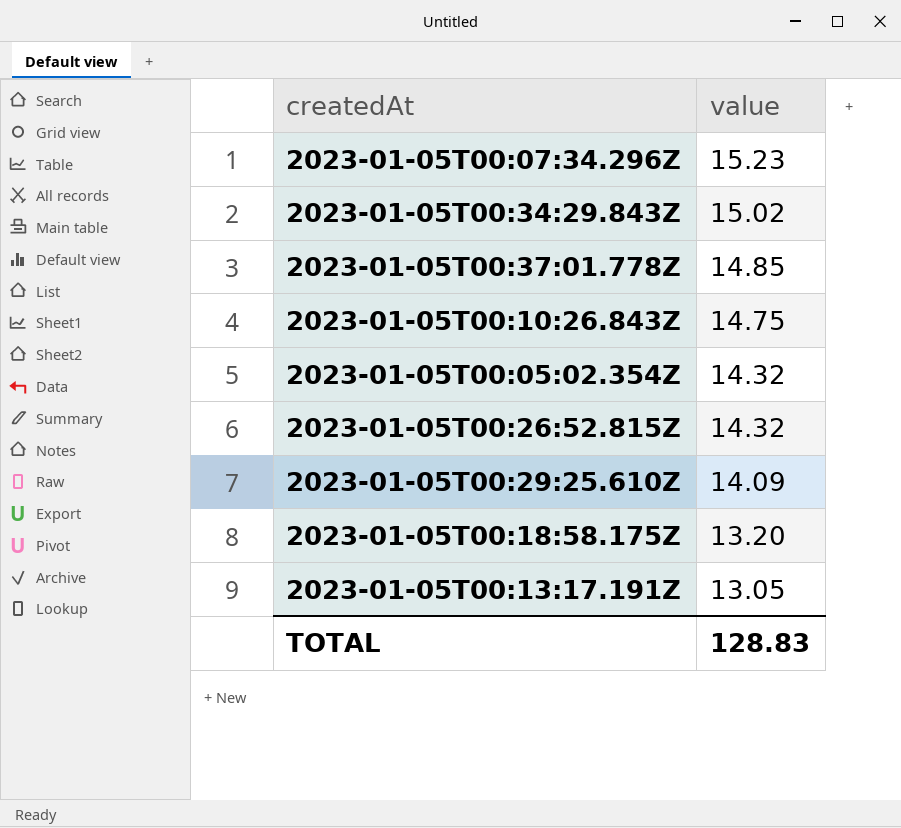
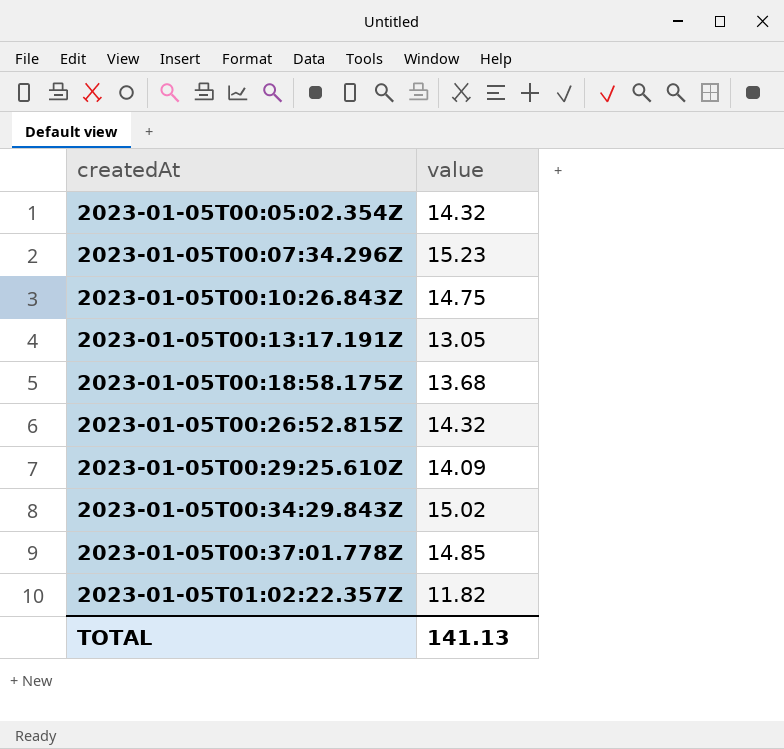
row order: value descending -> createdAt ascending
2023-01-05T00:18:58.175Z | value: 13.20 -> 13.68
row 2023-01-05T01:02:22.357Z: none -> 11.82
TOTAL | value: 128.83 -> 141.13

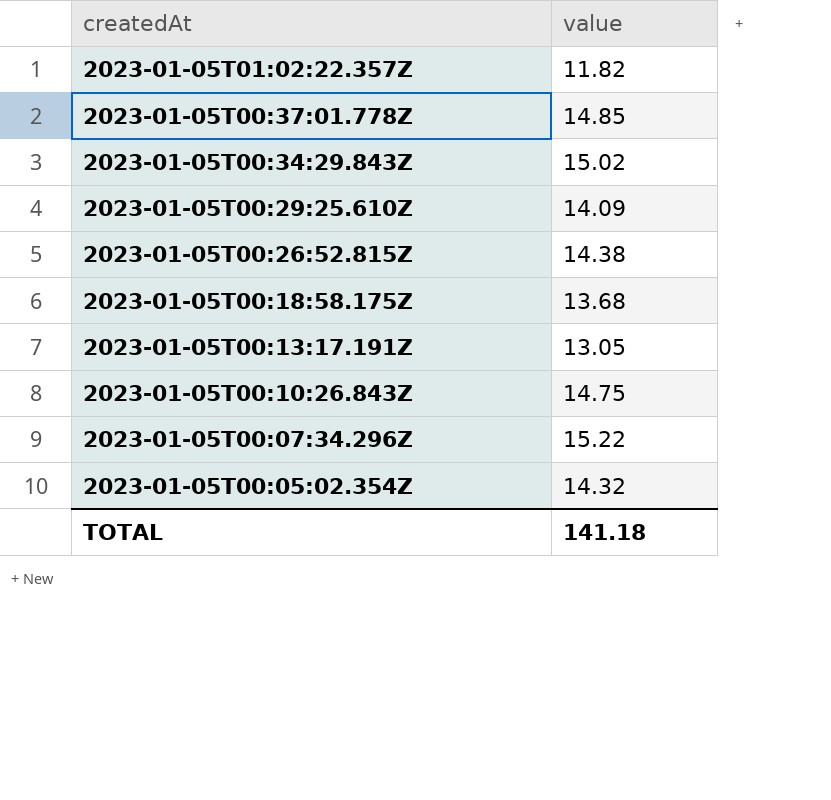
row order: createdAt ascending -> createdAt descending
2023-01-05T00:26:52.815Z | value: 14.32 -> 14.38
2023-01-05T00:07:34.296Z | value: 15.23 -> 15.22
TOTAL | value: 141.13 -> 141.18

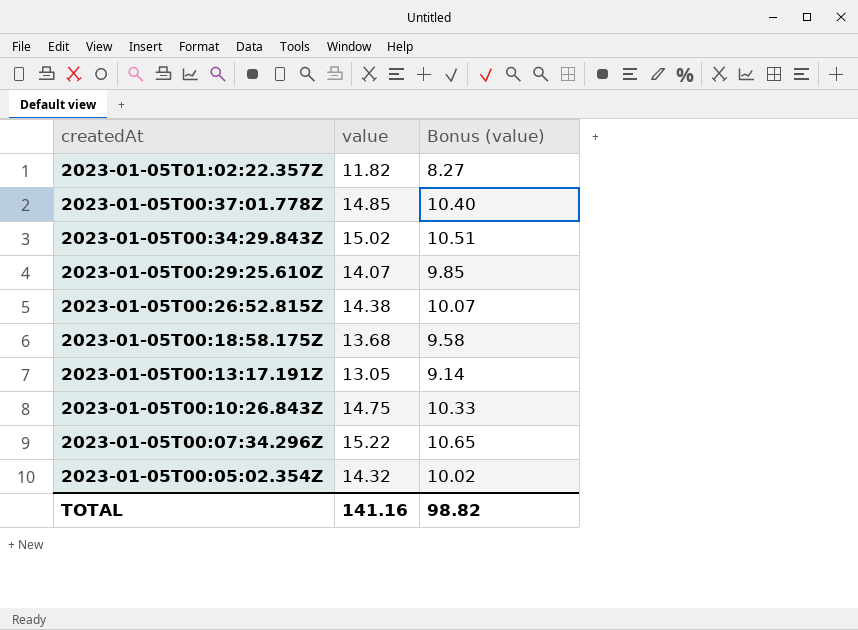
column Bonus (value) | formula: none -> [value] * 0.7
2023-01-05T00:29:25.610Z | value: 14.09 -> 14.07
TOTAL | value: 141.18 -> 141.16

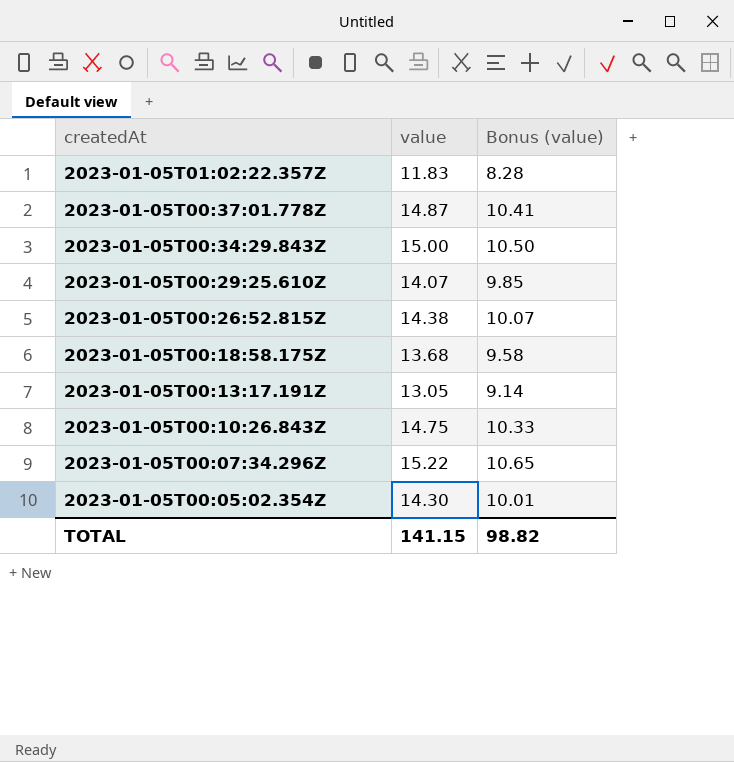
2023-01-05T01:02:22.357Z | value: 11.82 -> 11.83
2023-01-05T01:02:22.357Z | Bonus (value): 8.27 -> 8.28
2023-01-05T00:37:01.778Z | value: 14.85 -> 14.87
2023-01-05T00:37:01.778Z | Bonus (value): 10.40 -> 10.41
2023-01-05T00:34:29.843Z | value: 15.02 -> 15.00
2023-01-05T00:34:29.843Z | Bonus (value): 10.51 -> 10.50
2023-01-05T00:05:02.354Z | value: 14.32 -> 14.30
2023-01-05T00:05:02.354Z | Bonus (value): 10.02 -> 10.01
TOTAL | value: 141.16 -> 141.15

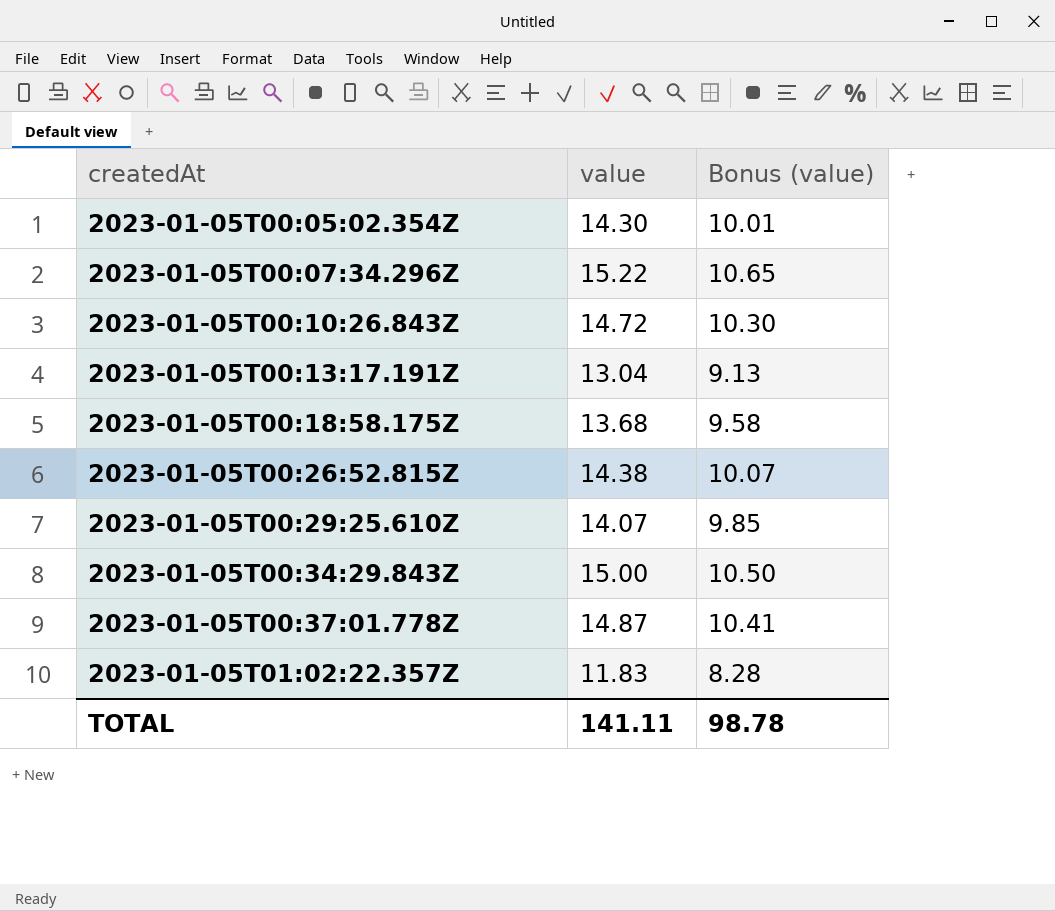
row order: createdAt descending -> createdAt ascending
2023-01-05T00:10:26.843Z | value: 14.75 -> 14.72
2023-01-05T00:10:26.843Z | Bonus (value): 10.33 -> 10.30
2023-01-05T00:13:17.191Z | value: 13.05 -> 13.04
2023-01-05T00:13:17.191Z | Bonus (value): 9.14 -> 9.13
TOTAL | value: 141.15 -> 141.11
TOTAL | Bonus (value): 98.82 -> 98.78

